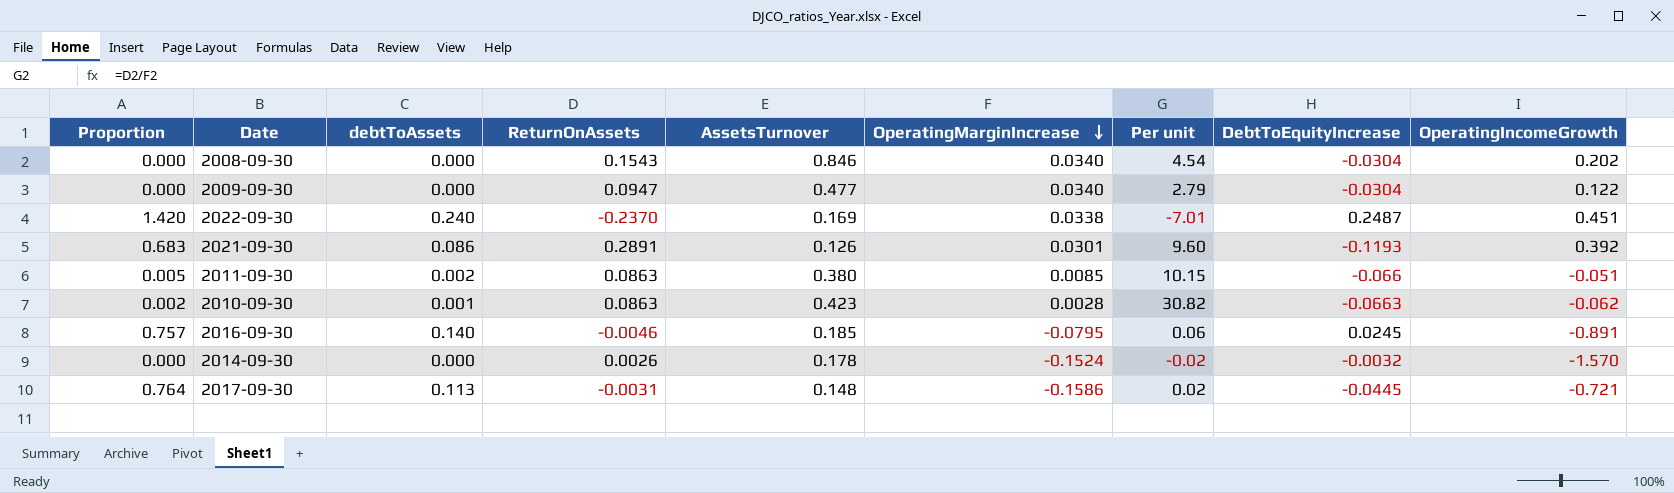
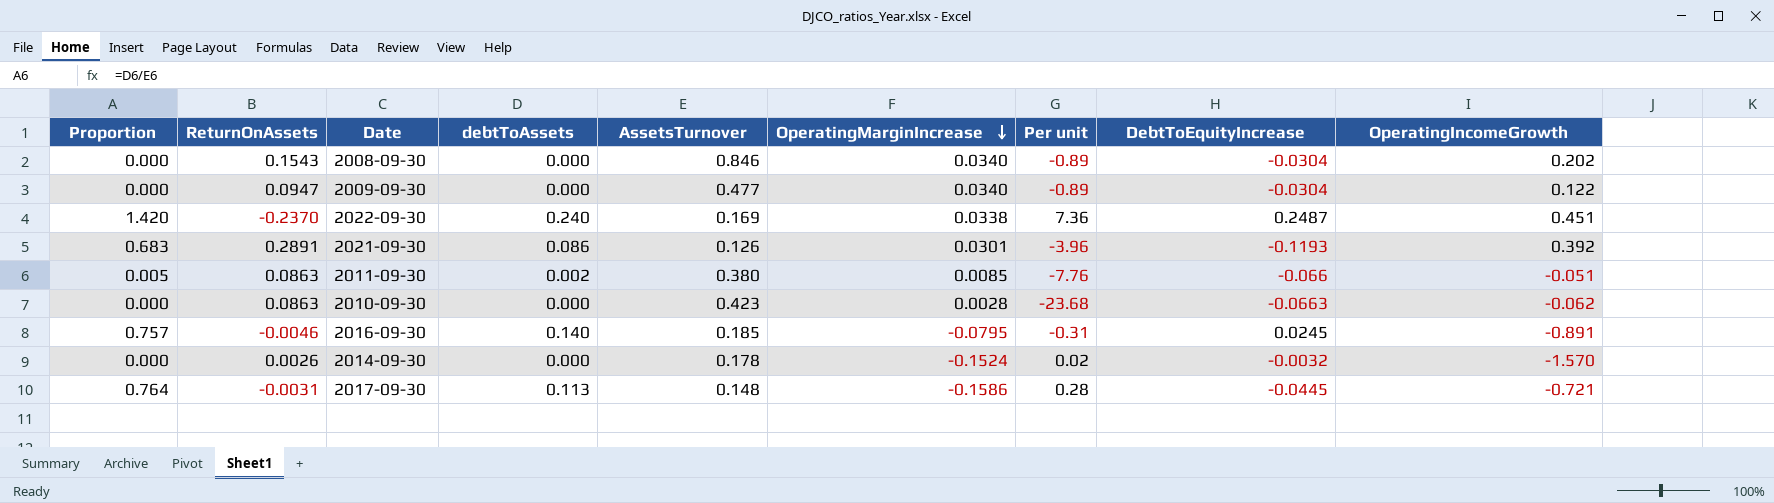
column ReturnOnAssets | position: 4 -> 2
column Per unit | formula: [ReturnOnAssets] / [OperatingMarginIncrease] -> [DebtToEquityIncrease] / [OperatingMarginIncrease]
2010-09-30 | Proportion: 0.002 -> 0.000
2010-09-30 | debtToAssets: 0.001 -> 0.000

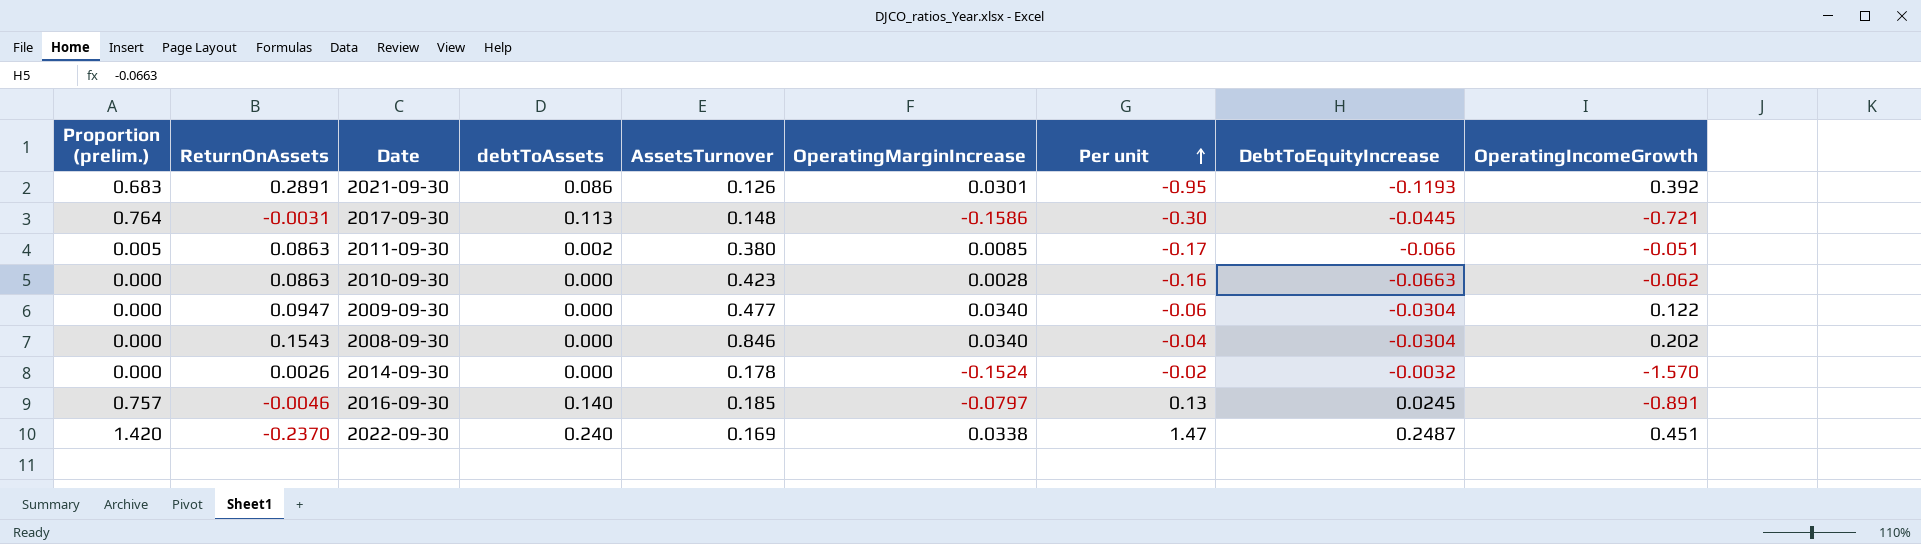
row order: OperatingMarginIncrease descending -> Per unit ascending
column name: Proportion -> Proportion (prelim.)
column Per unit | formula: [DebtToEquityIncrease] / [OperatingMarginIncrease] -> [DebtToEquityIncrease] / [AssetsTurnover]
2016-09-30 | OperatingMarginIncrease: -0.0795 -> -0.0797

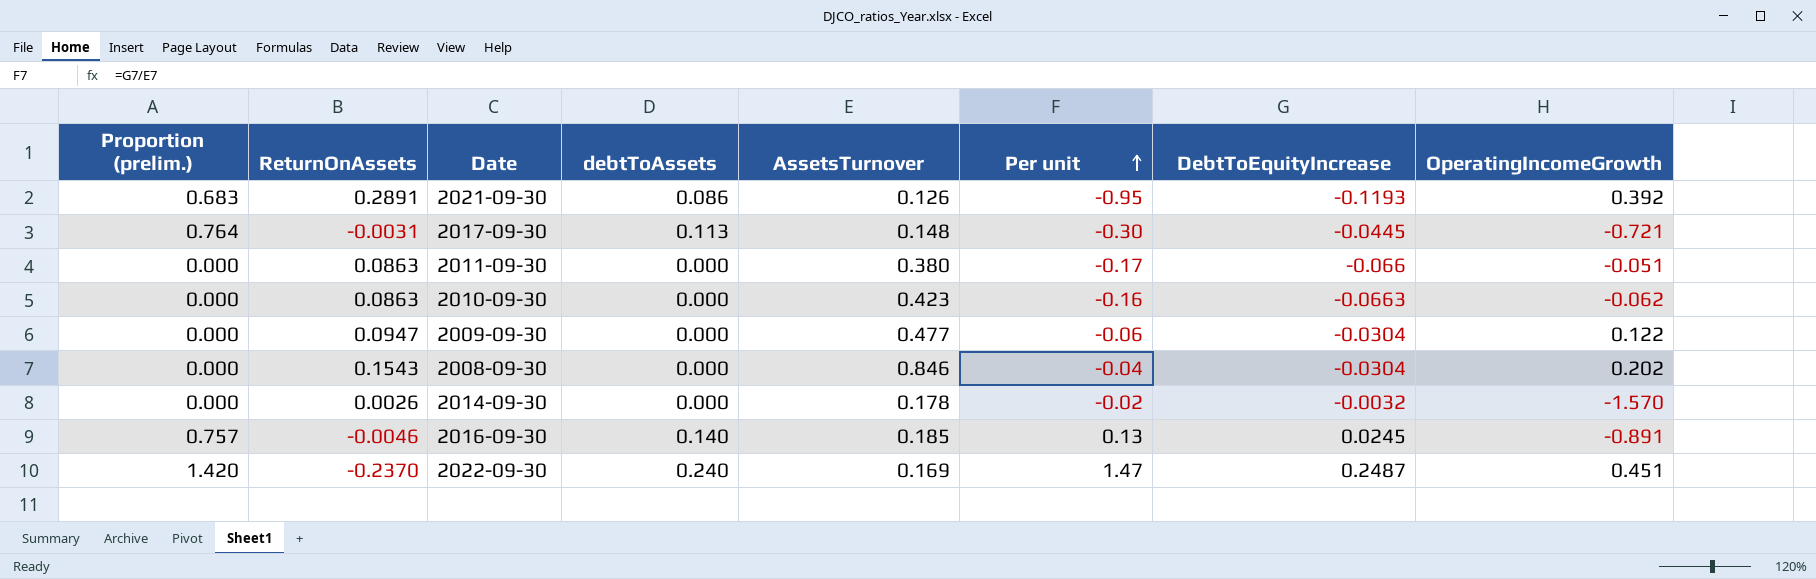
column OperatingMarginIncrease | position: 6 -> none
2011-09-30 | Proportion (prelim.): 0.005 -> 0.000
2011-09-30 | debtToAssets: 0.002 -> 0.000

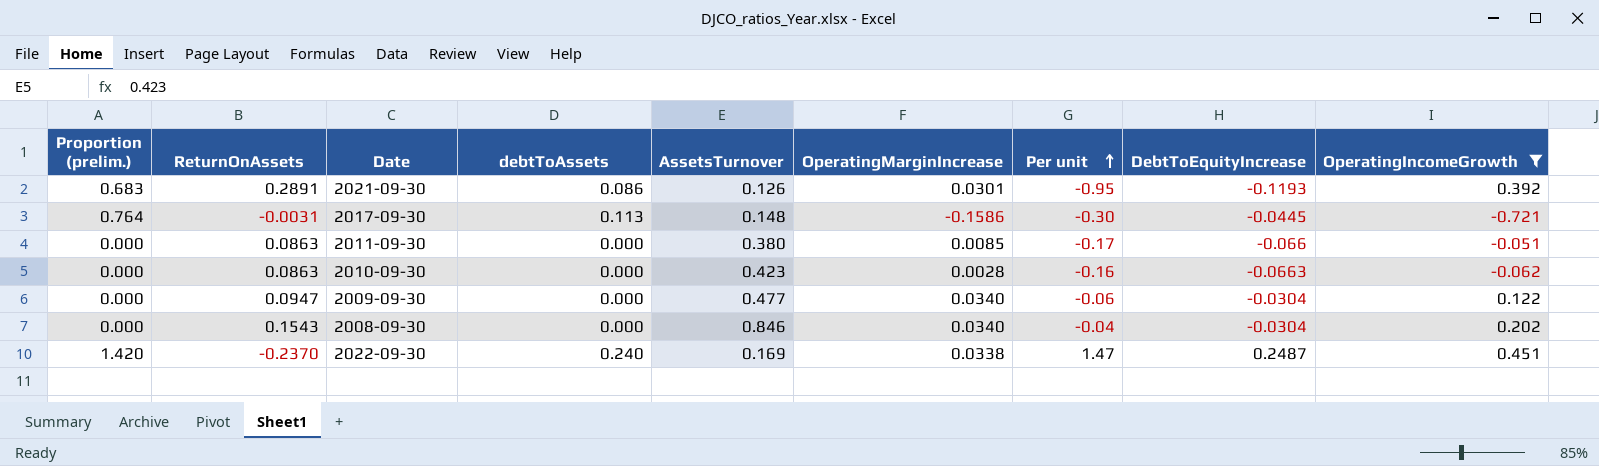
filter: none -> OperatingIncomeGrowth >= -0.721
column OperatingMarginIncrease | position: none -> 6

